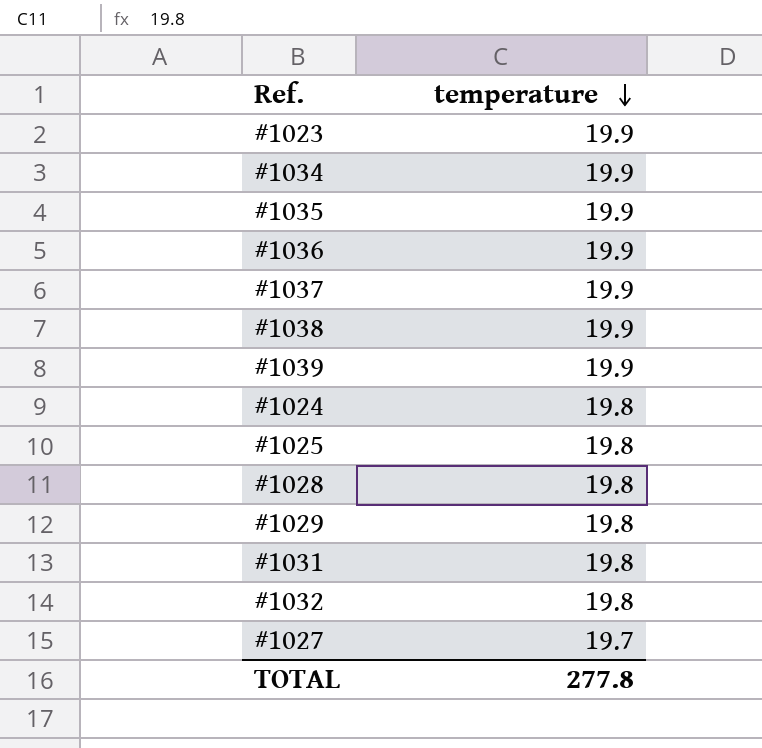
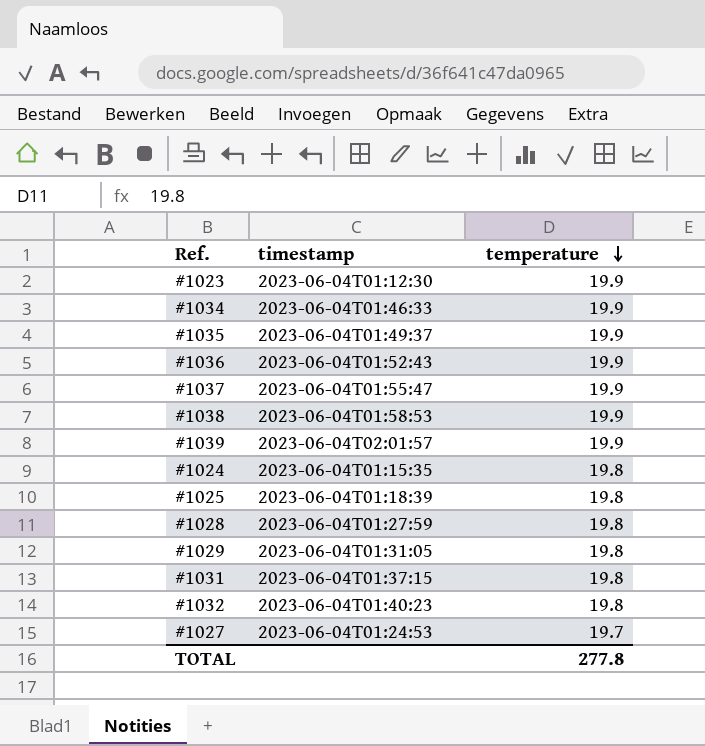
column timestamp | position: none -> 2

